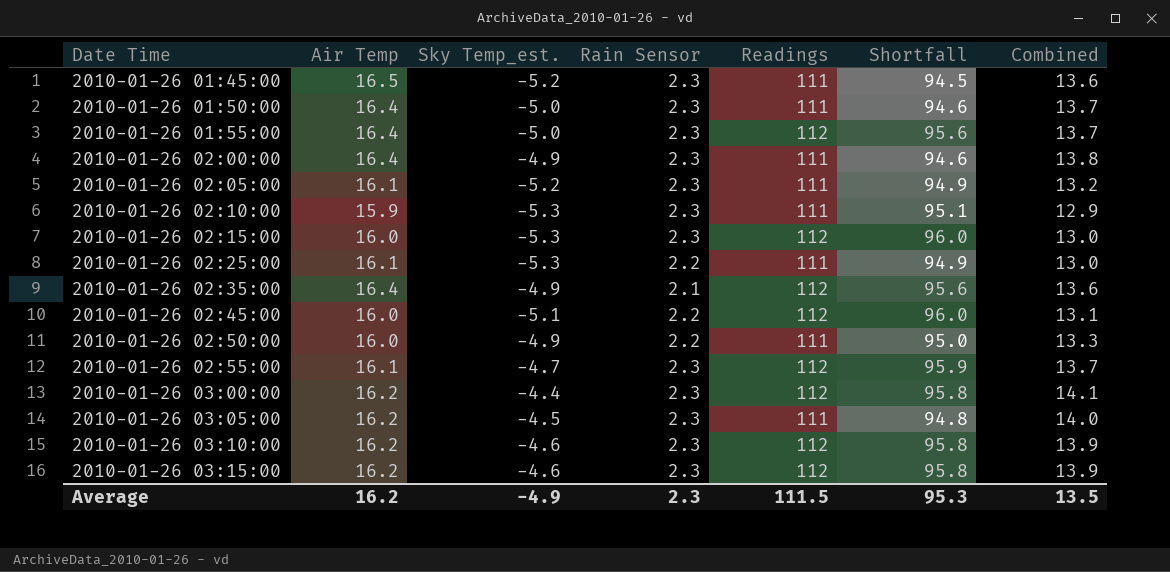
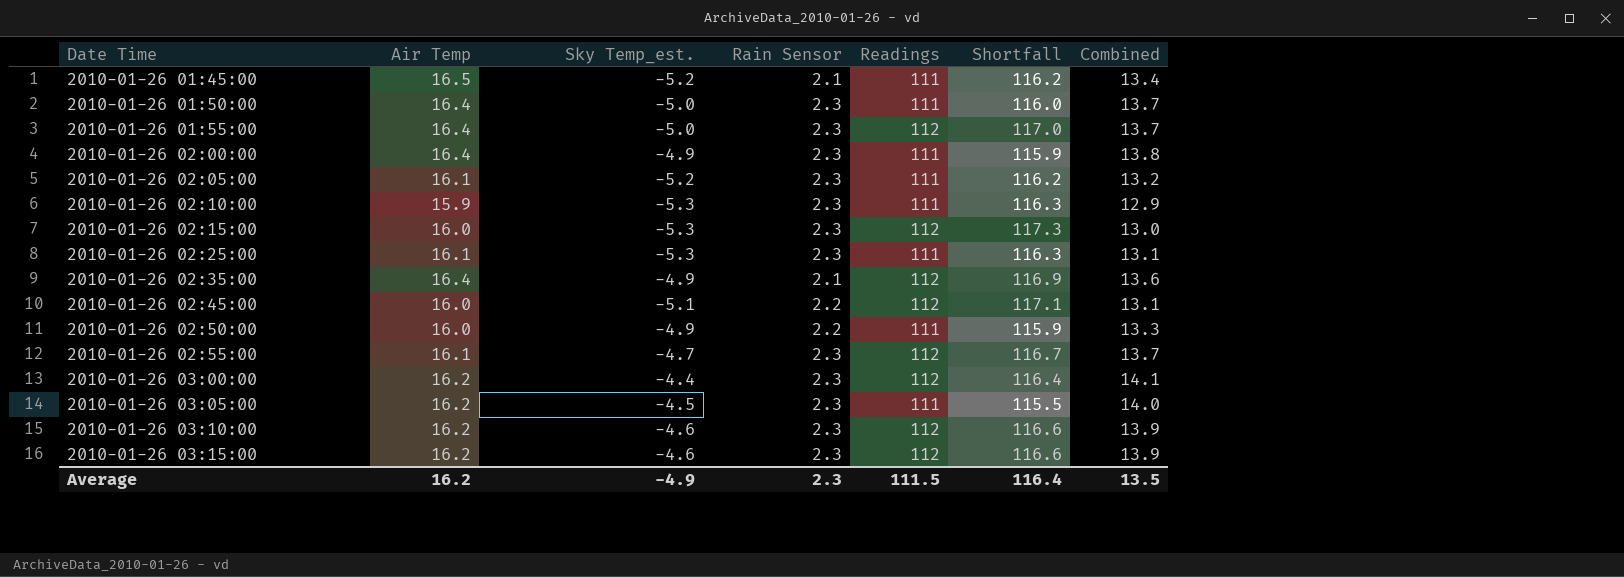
column Shortfall | formula: [Readings] - [Air Temp] -> [Readings] - [Sky Temp_est.]
2010-01-26 01:45:00 | Rain Sensor: 2.3 -> 2.1
2010-01-26 01:45:00 | Combined: 13.6 -> 13.4
2010-01-26 02:25:00 | Rain Sensor: 2.2 -> 2.3
2010-01-26 02:25:00 | Combined: 13.0 -> 13.1
Average | Shortfall: 95.3 -> 116.4

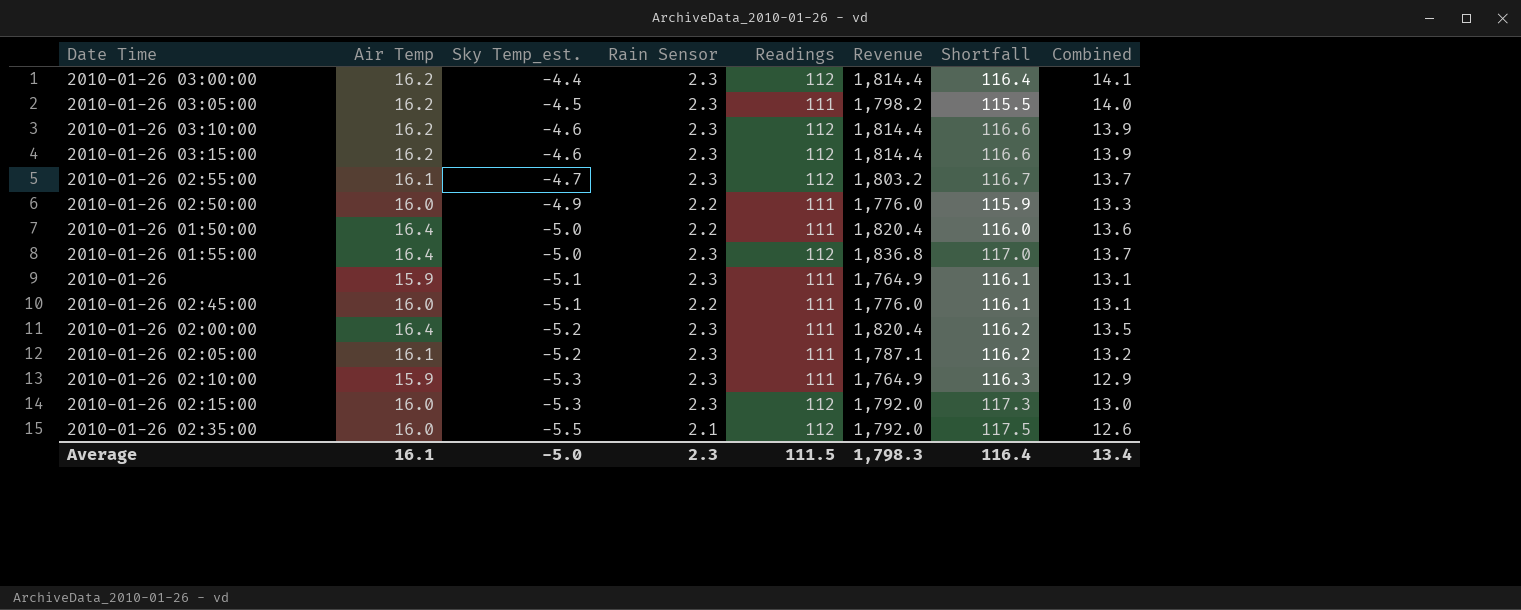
row order: Date Time ascending -> Sky Temp_est. descending
column Revenue | formula: none -> [Air Temp] * [Readings]
row 2010-01-26 01:45:00: 16.5 | -5.2 | 2.1 | 111 | 116.2 | 13.4 -> none
row 2010-01-26 02:25:00: 16.1 | -5.3 | 2.3 | 111 | 116.3 | 13.1 -> none
2010-01-26 01:50:00 | Rain Sensor: 2.3 -> 2.2
2010-01-26 01:50:00 | Combined: 13.7 -> 13.6
row 2010-01-26: none -> 15.9 | -5.1 | 2.3 | 111 | 1,764.9 | 116.1 | 13.1
2010-01-26 02:45:00 | Readings: 112 -> 111
2010-01-26 02:45:00 | Shortfall: 117.1 -> 116.1
2010-01-26 02:00:00 | Sky Temp_est.: -4.9 -> -5.2
2010-01-26 02:00:00 | Shortfall: 115.9 -> 116.2
2010-01-26 02:00:00 | Combined: 13.8 -> 13.5
2010-01-26 02:35:00 | Air Temp: 16.4 -> 16.0
2010-01-26 02:35:00 | Sky Temp_est.: -4.9 -> -5.5
2010-01-26 02:35:00 | Shortfall: 116.9 -> 117.5
2010-01-26 02:35:00 | Combined: 13.6 -> 12.6
Average | Air Temp: 16.2 -> 16.1
Average | Sky Temp_est.: -4.9 -> -5.0
Average | Combined: 13.5 -> 13.4

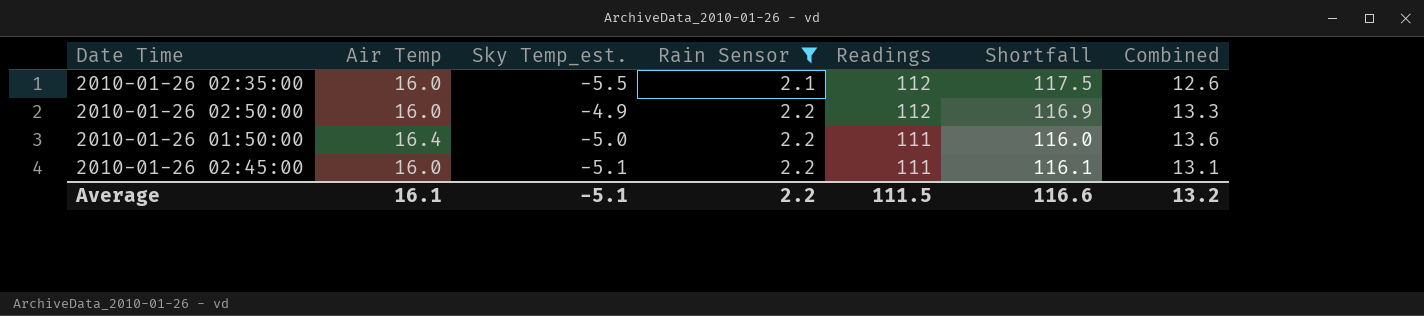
filter: none -> Rain Sensor != 2.3
row order: Sky Temp_est. descending -> Rain Sensor ascending
column Revenue | formula: [Air Temp] * [Readings] -> none
2010-01-26 02:50:00 | Readings: 111 -> 112
2010-01-26 02:50:00 | Shortfall: 115.9 -> 116.9
Average | Sky Temp_est.: -5.0 -> -5.1
Average | Rain Sensor: 2.3 -> 2.2
Average | Shortfall: 116.4 -> 116.6
Average | Combined: 13.4 -> 13.2

